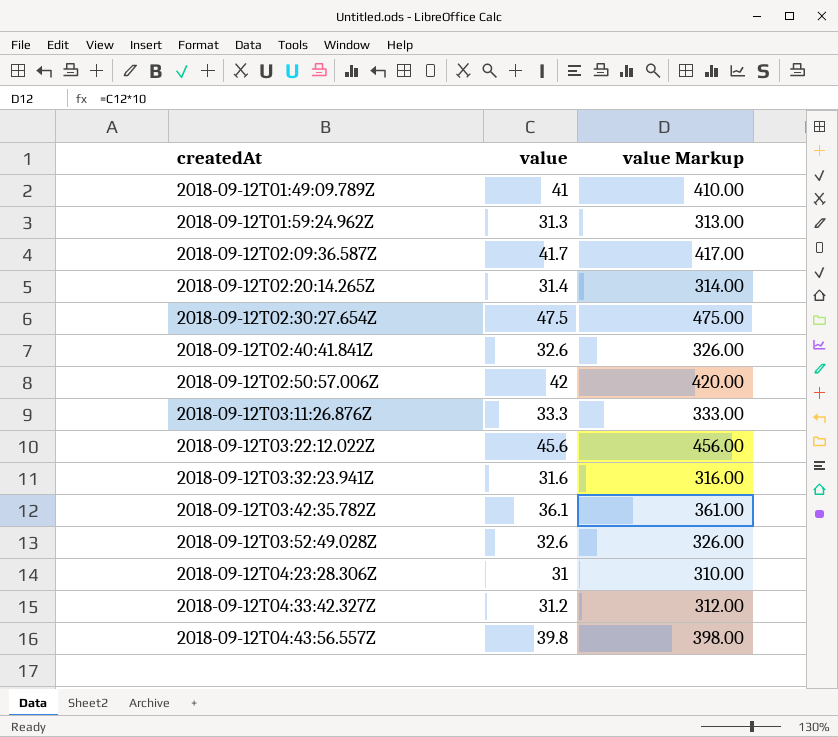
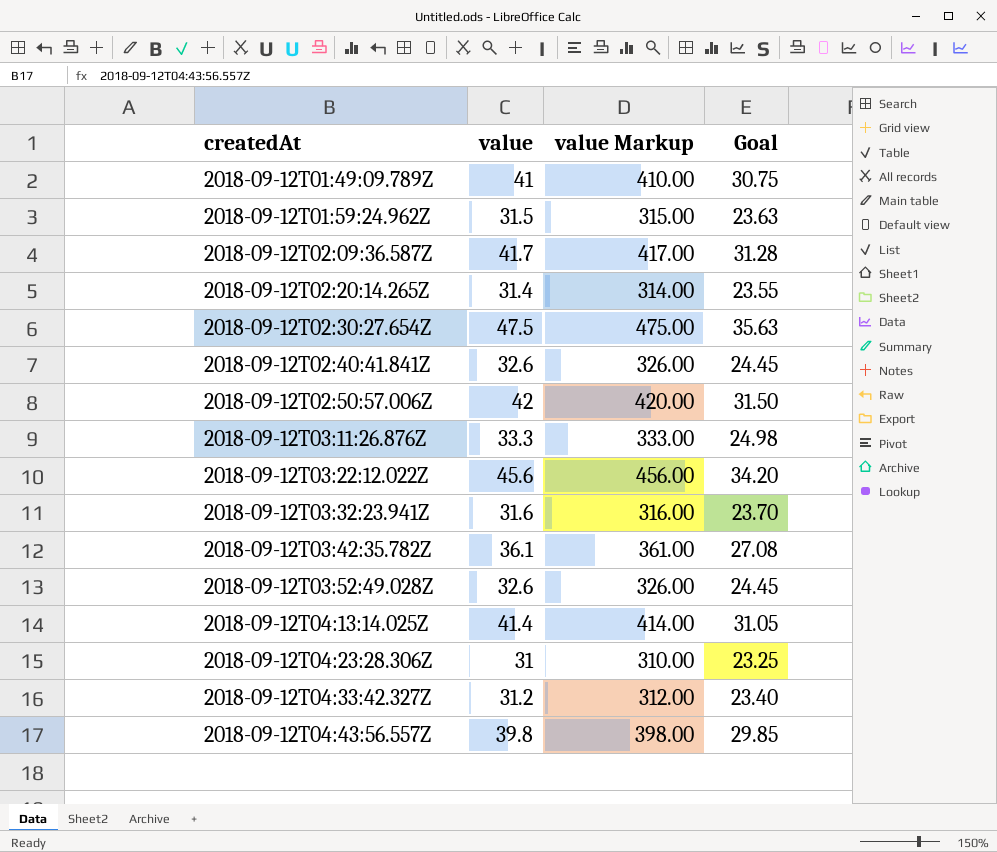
column Goal | formula: none -> [value] * 0.75
2018-09-12T01:59:24.962Z | value: 31.3 -> 31.5
2018-09-12T01:59:24.962Z | value Markup: 313.00 -> 315.00
row 2018-09-12T04:13:14.025Z: none -> 41.4 | 414.00 | 31.05

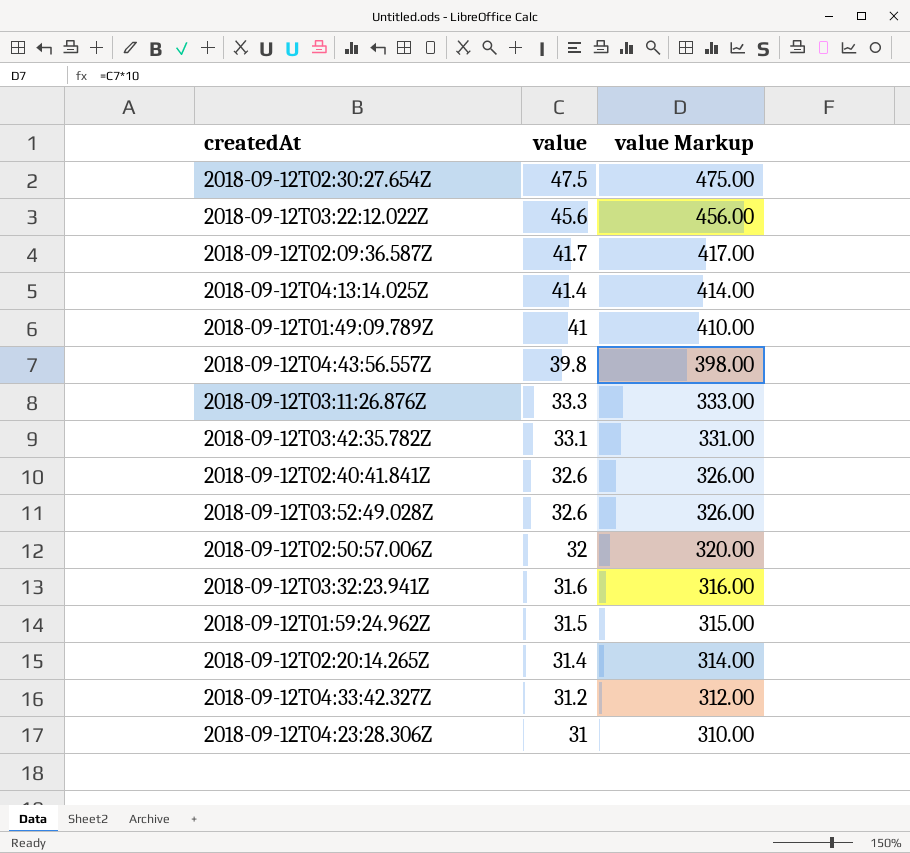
row order: createdAt ascending -> value descending
column Goal | formula: [value] * 0.75 -> none
2018-09-12T03:42:35.782Z | value: 36.1 -> 33.1
2018-09-12T03:42:35.782Z | value Markup: 361.00 -> 331.00
2018-09-12T02:50:57.006Z | value: 42 -> 32
2018-09-12T02:50:57.006Z | value Markup: 420.00 -> 320.00

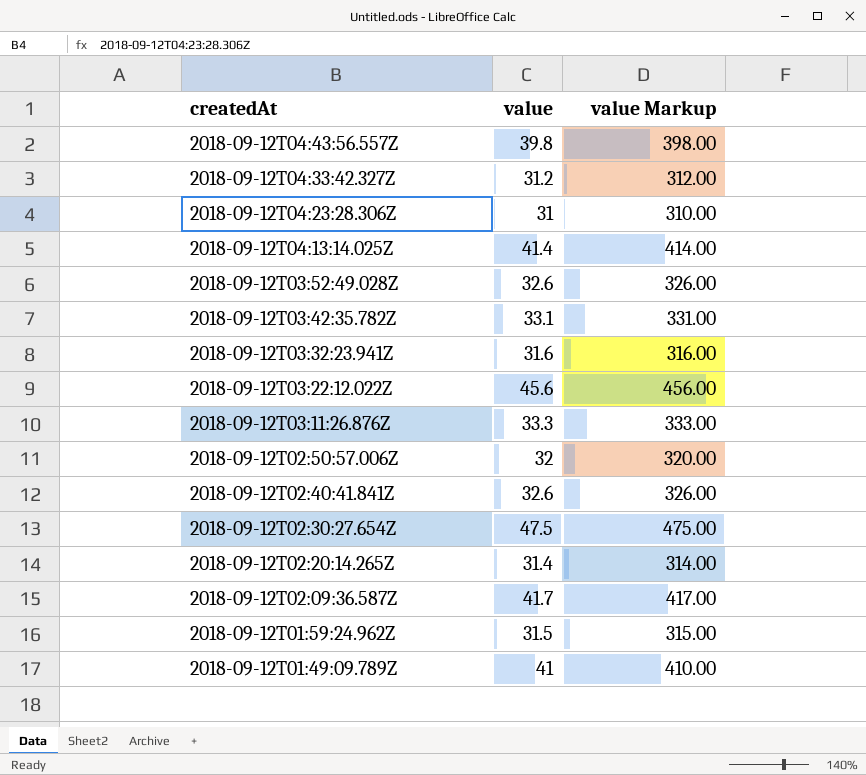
row order: value descending -> createdAt descending

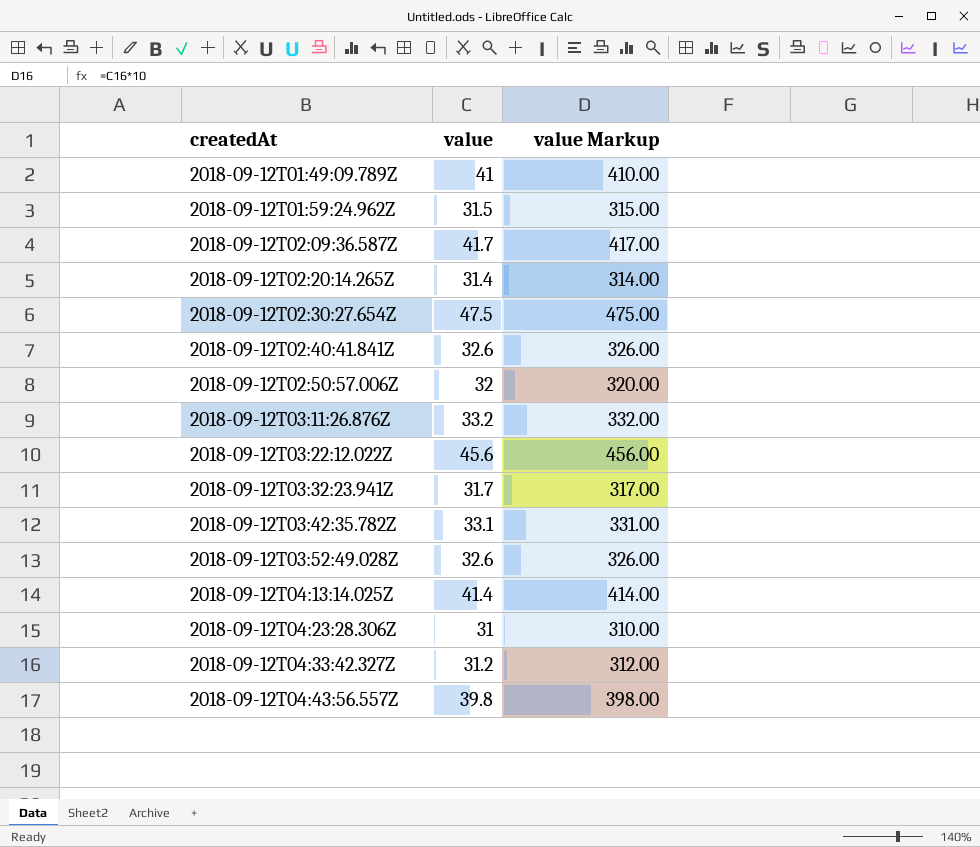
row order: createdAt descending -> createdAt ascending
2018-09-12T03:11:26.876Z | value: 33.3 -> 33.2
2018-09-12T03:11:26.876Z | value Markup: 333.00 -> 332.00
2018-09-12T03:32:23.941Z | value: 31.6 -> 31.7
2018-09-12T03:32:23.941Z | value Markup: 316.00 -> 317.00

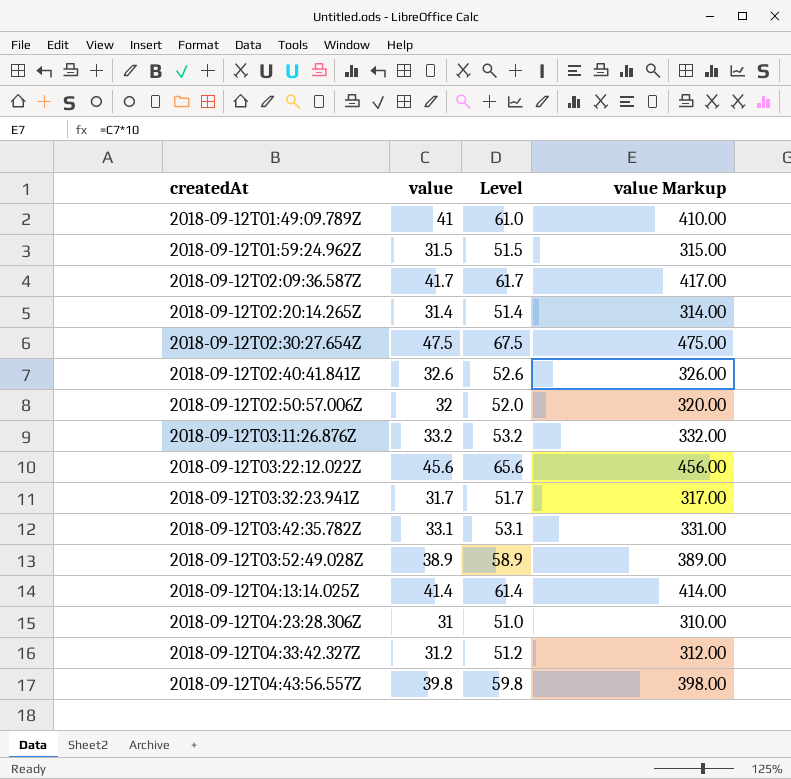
column Level | formula: none -> [value] + 20
2018-09-12T03:52:49.028Z | value: 32.6 -> 38.9
2018-09-12T03:52:49.028Z | value Markup: 326.00 -> 389.00

